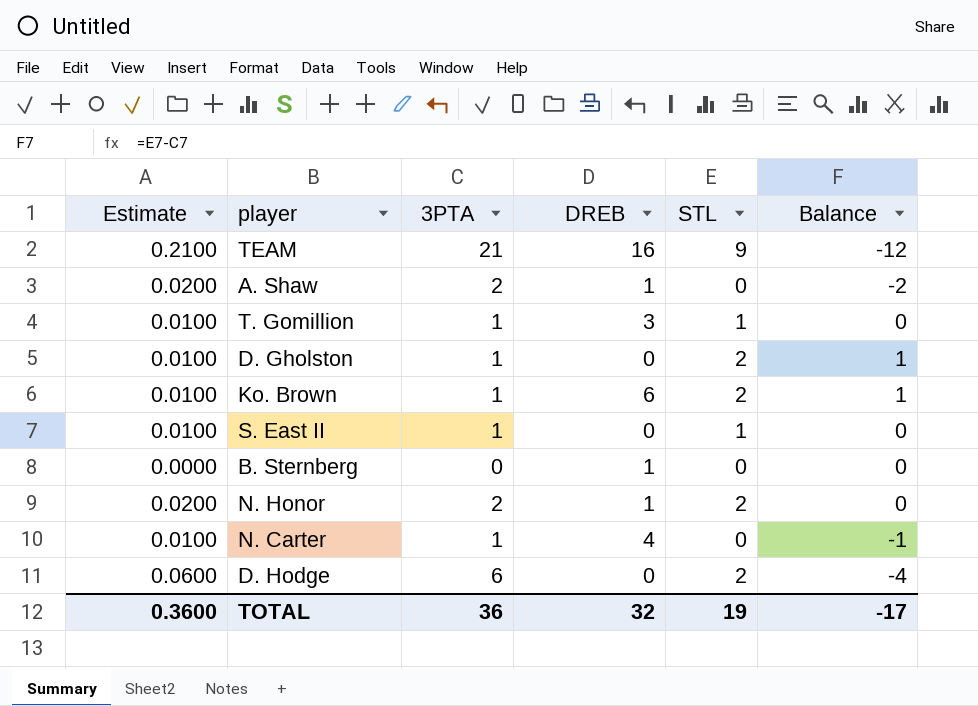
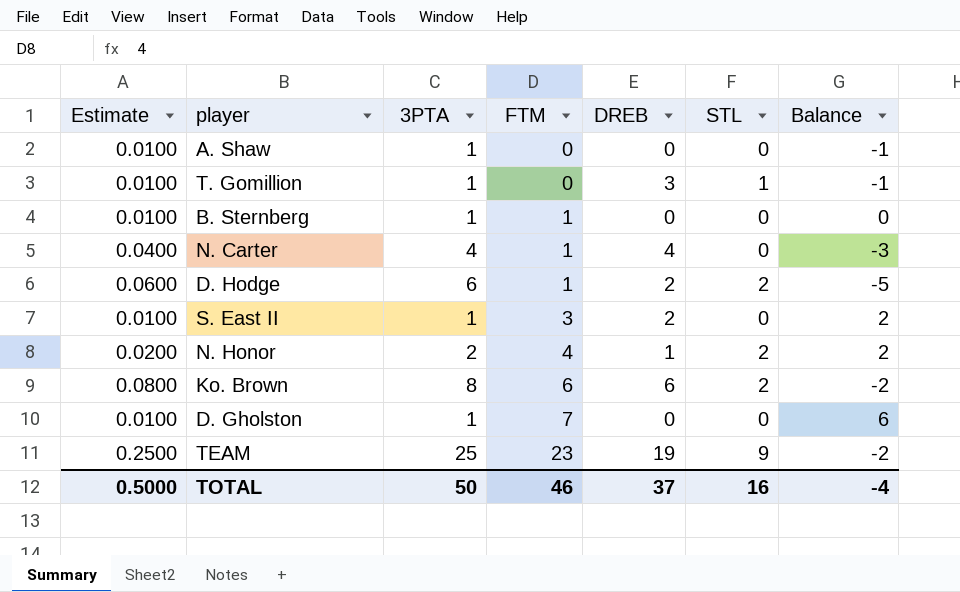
row order: none -> FTM ascending
column FTM | position: none -> 4
column Balance | formula: [STL] - [3PTA] -> [FTM] - [3PTA]
A. Shaw | Estimate: 0.0200 -> 0.0100
A. Shaw | 3PTA: 2 -> 1
A. Shaw | DREB: 1 -> 0
B. Sternberg | Estimate: 0.0000 -> 0.0100
B. Sternberg | 3PTA: 0 -> 1
B. Sternberg | DREB: 1 -> 0
N. Carter | Estimate: 0.0100 -> 0.0400
N. Carter | 3PTA: 1 -> 4
D. Hodge | DREB: 0 -> 2
S. East II | DREB: 0 -> 2
S. East II | STL: 1 -> 0
Ko. Brown | Estimate: 0.0100 -> 0.0800
Ko. Brown | 3PTA: 1 -> 8
D. Gholston | STL: 2 -> 0
TEAM | Estimate: 0.2100 -> 0.2500
TEAM | 3PTA: 21 -> 25
TEAM | DREB: 16 -> 19
TOTAL | Estimate: 0.3600 -> 0.5000
TOTAL | 3PTA: 36 -> 50
TOTAL | DREB: 32 -> 37
TOTAL | STL: 19 -> 16
TOTAL | Balance: -17 -> -4

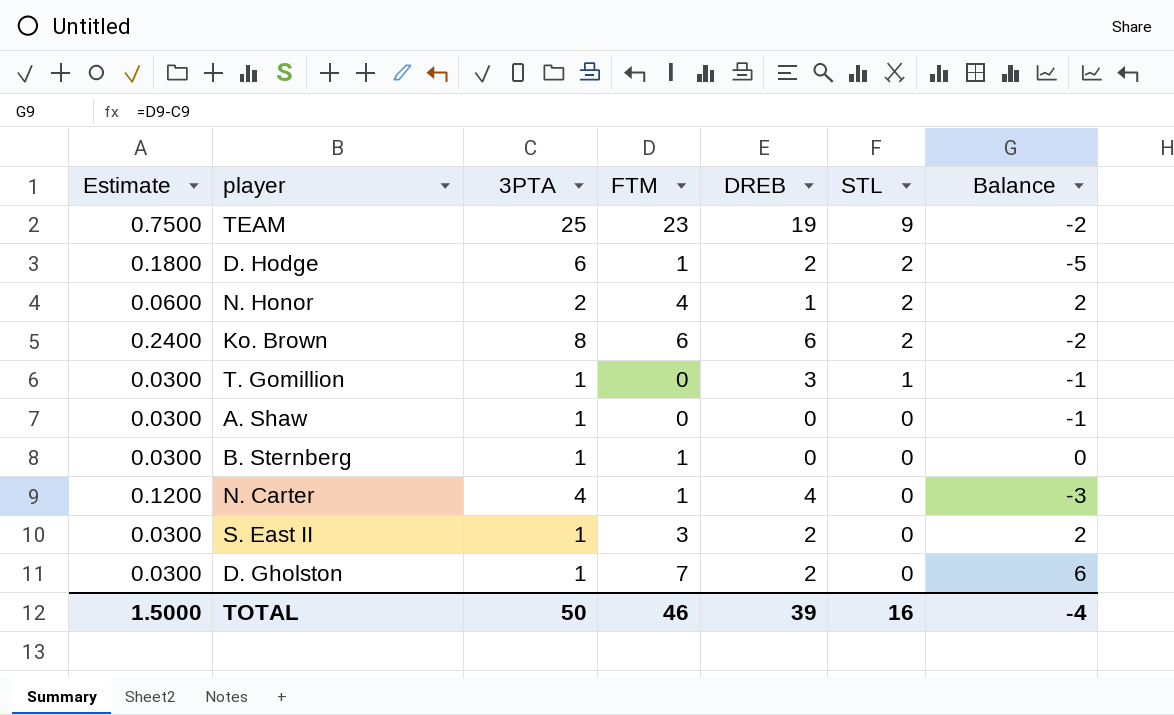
row order: FTM ascending -> STL descending
column Estimate | formula: [3PTA] * 0.01 -> [3PTA] * 0.03
D. Gholston | DREB: 0 -> 2
TOTAL | Estimate: 0.5000 -> 1.5000
TOTAL | DREB: 37 -> 39

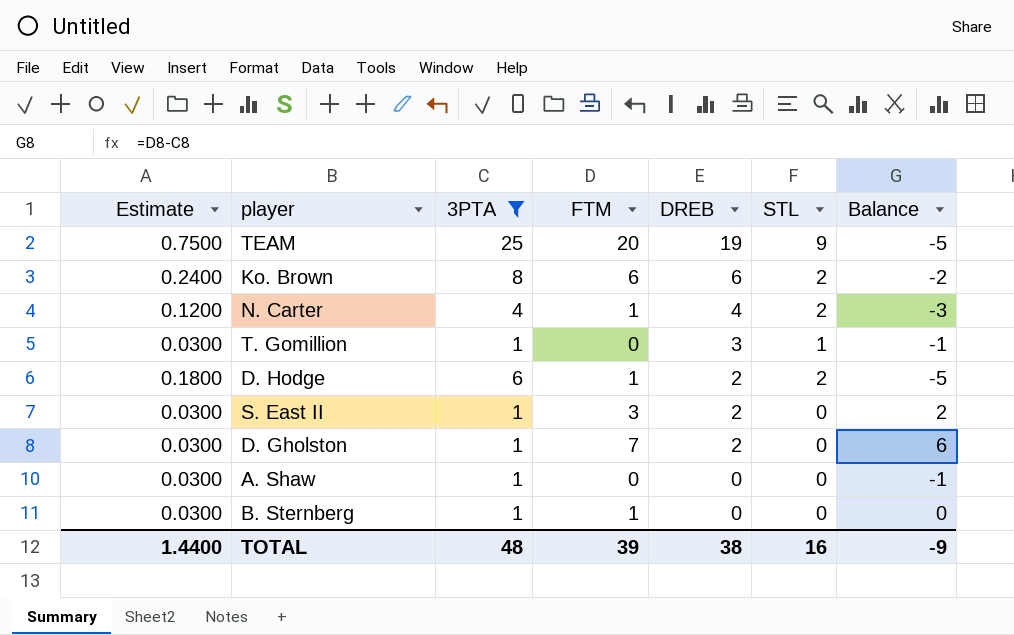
filter: none -> 3PTA != 2
row order: STL descending -> DREB descending
TEAM | FTM: 23 -> 20
TEAM | Balance: -2 -> -5
N. Carter | STL: 0 -> 2
TOTAL | Estimate: 1.5000 -> 1.4400
TOTAL | 3PTA: 50 -> 48
TOTAL | FTM: 46 -> 39
TOTAL | DREB: 39 -> 38
TOTAL | Balance: -4 -> -9

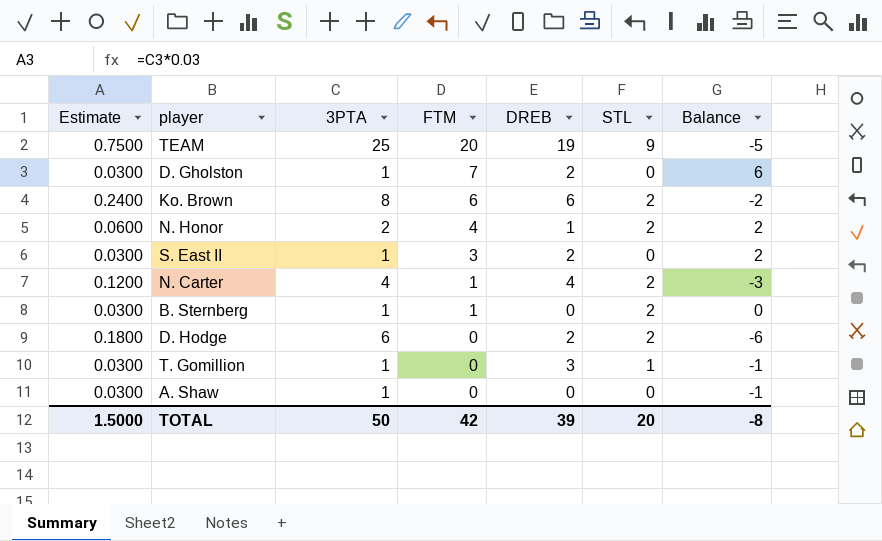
filter: 3PTA != 2 -> none
row order: DREB descending -> FTM descending
B. Sternberg | STL: 0 -> 2
D. Hodge | FTM: 1 -> 0
D. Hodge | Balance: -5 -> -6
TOTAL | Estimate: 1.4400 -> 1.5000
TOTAL | 3PTA: 48 -> 50
TOTAL | FTM: 39 -> 42
TOTAL | DREB: 38 -> 39
TOTAL | STL: 16 -> 20
TOTAL | Balance: -9 -> -8

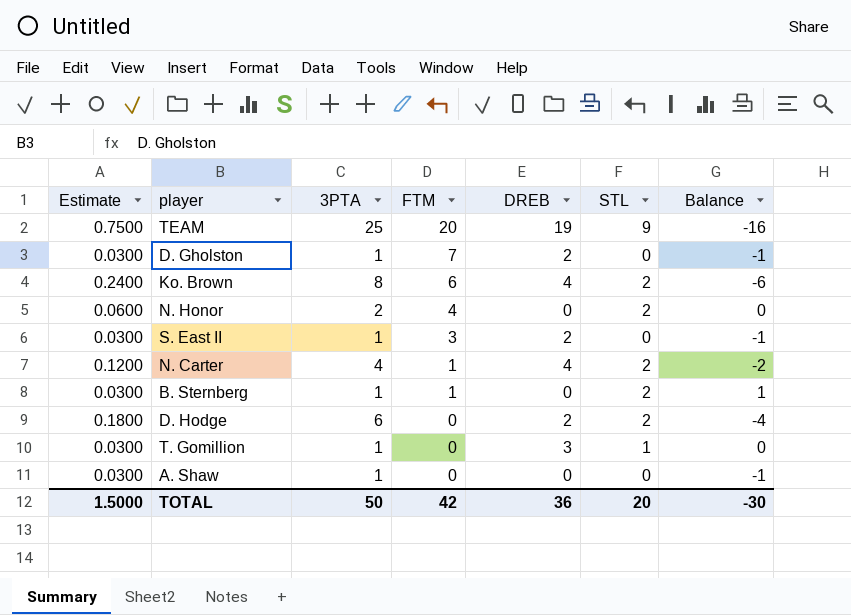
column Balance | formula: [FTM] - [3PTA] -> [STL] - [3PTA]
Ko. Brown | DREB: 6 -> 4
N. Honor | DREB: 1 -> 0
TOTAL | DREB: 39 -> 36
TOTAL | Balance: -8 -> -30

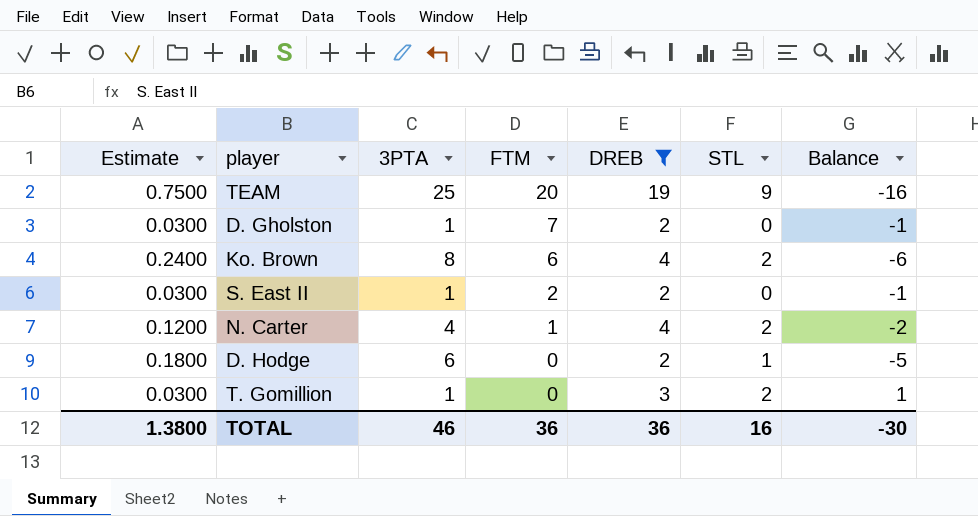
filter: none -> DREB != 0
S. East II | FTM: 3 -> 2
D. Hodge | STL: 2 -> 1
D. Hodge | Balance: -4 -> -5
T. Gomillion | STL: 1 -> 2
T. Gomillion | Balance: 0 -> 1
TOTAL | Estimate: 1.5000 -> 1.3800
TOTAL | 3PTA: 50 -> 46
TOTAL | FTM: 42 -> 36
TOTAL | STL: 20 -> 16

